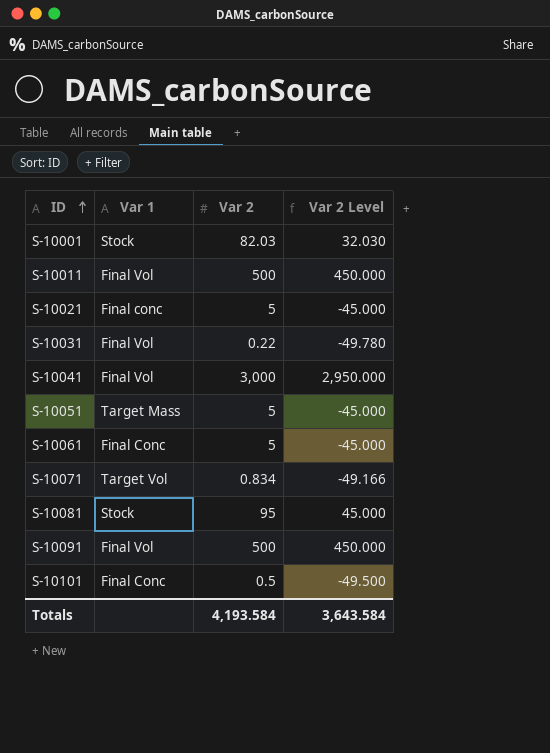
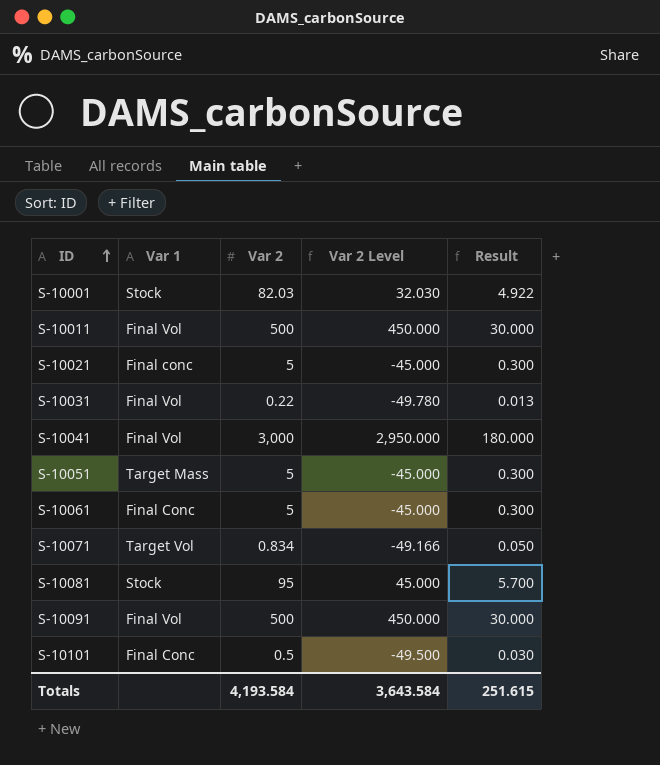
column Result | formula: none -> [Var 2] * 0.06

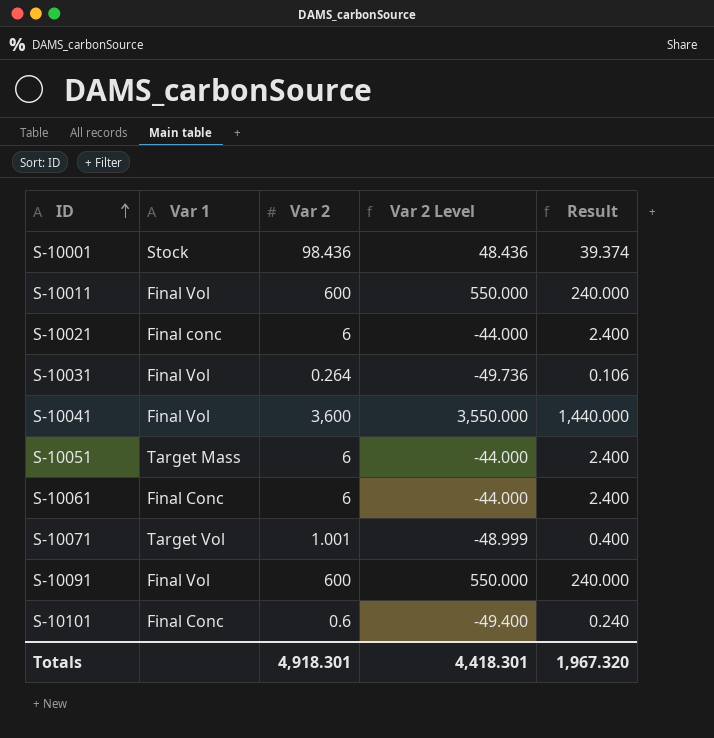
column Result | formula: [Var 2] * 0.06 -> [Var 2] * 0.4
row S-10081: Stock | 95 | 45.000 | 5.700 -> none
S-10001 | Var 2: 82.03 -> 98.436
S-10001 | Var 2 Level: 32.030 -> 48.436
S-10011 | Var 2: 500 -> 600
S-10011 | Var 2 Level: 450.000 -> 550.000
S-10021 | Var 2: 5 -> 6
S-10021 | Var 2 Level: -45.000 -> -44.000
S-10031 | Var 2: 0.22 -> 0.264
S-10031 | Var 2 Level: -49.780 -> -49.736
S-10041 | Var 2: 3,000 -> 3,600
S-10041 | Var 2 Level: 2,950.000 -> 3,550.000
S-10051 | Var 2: 5 -> 6
S-10051 | Var 2 Level: -45.000 -> -44.000
S-10061 | Var 2: 5 -> 6
S-10061 | Var 2 Level: -45.000 -> -44.000
S-10071 | Var 2: 0.834 -> 1.001
S-10071 | Var 2 Level: -49.166 -> -48.999
S-10091 | Var 2: 500 -> 600
S-10091 | Var 2 Level: 450.000 -> 550.000
S-10101 | Var 2: 0.5 -> 0.6
S-10101 | Var 2 Level: -49.500 -> -49.400
Totals | Var 2: 4,193.584 -> 4,918.301
Totals | Var 2 Level: 3,643.584 -> 4,418.301
Totals | Result: 251.615 -> 1,967.320

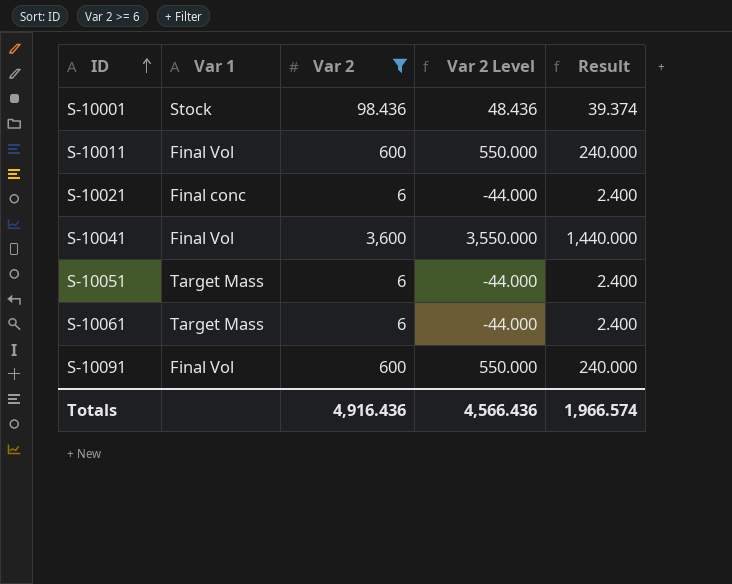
filter: none -> Var 2 >= 6
S-10061 | Var 1: Final Conc -> Target Mass
Totals | Var 2: 4,918.301 -> 4,916.436
Totals | Var 2 Level: 4,418.301 -> 4,566.436
Totals | Result: 1,967.320 -> 1,966.574

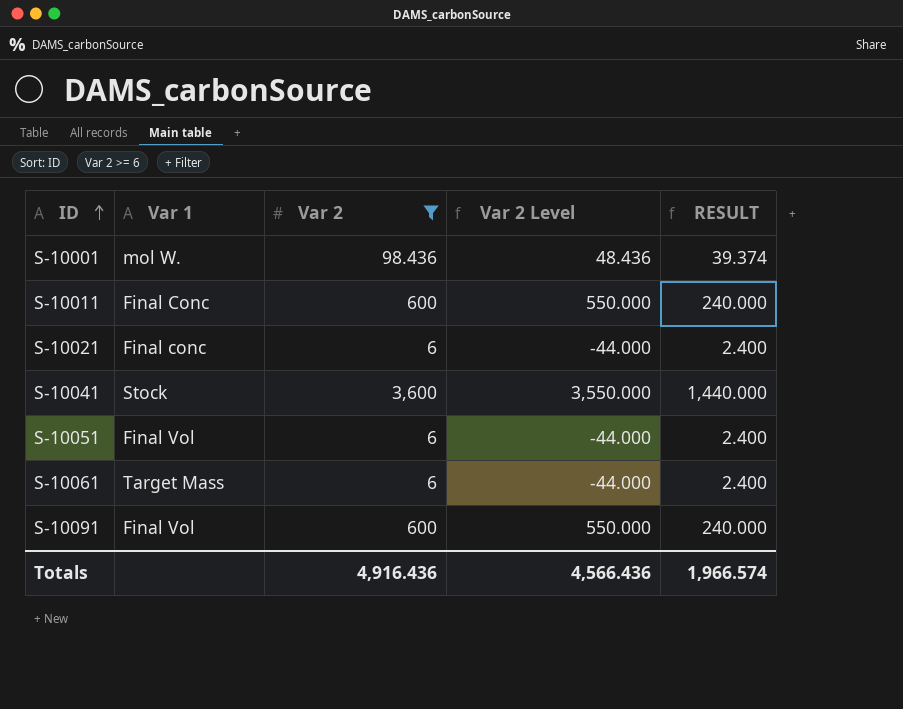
column name: Result -> RESULT
S-10001 | Var 1: Stock -> mol W.
S-10011 | Var 1: Final Vol -> Final Conc
S-10041 | Var 1: Final Vol -> Stock
S-10051 | Var 1: Target Mass -> Final Vol

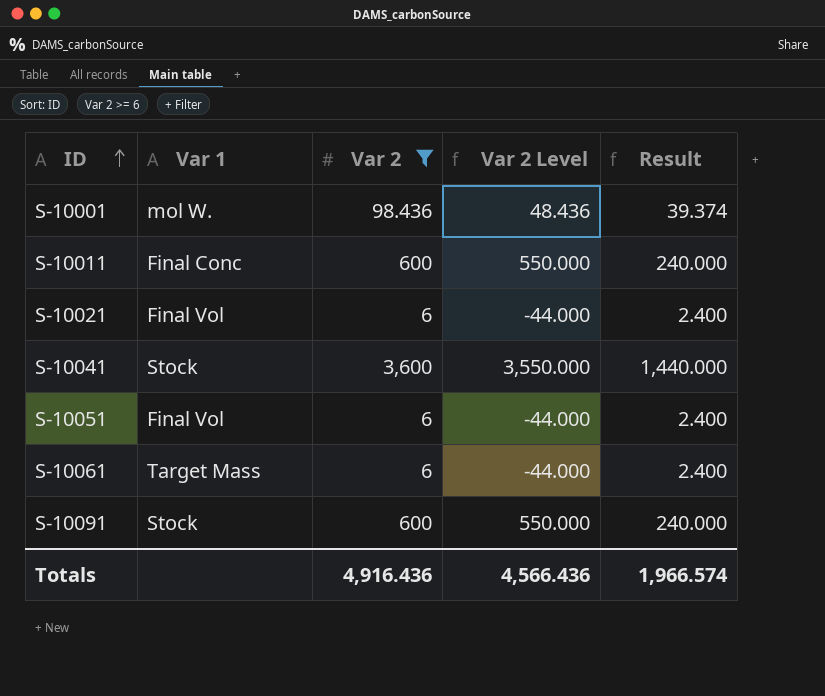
column name: RESULT -> Result
S-10021 | Var 1: Final conc -> Final Vol
S-10091 | Var 1: Final Vol -> Stock

